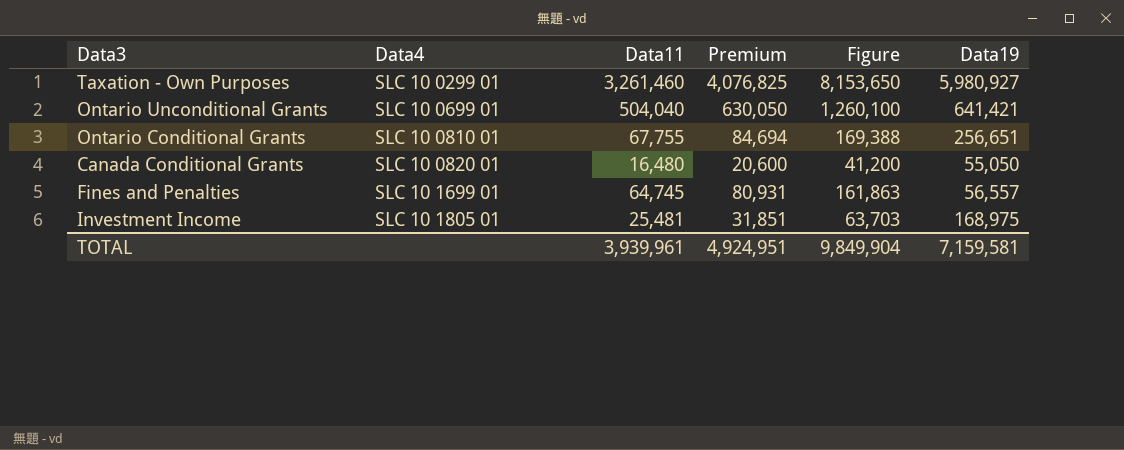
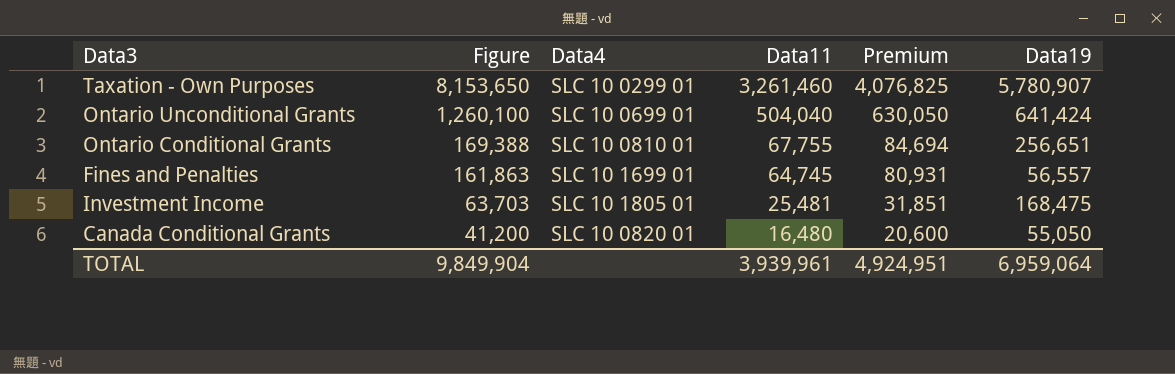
row order: Data4 ascending -> Figure descending
column Figure | position: 5 -> 2
Taxation - Own Purposes | Data19: 5,980,927 -> 5,780,907
Ontario Unconditional Grants | Data19: 641,421 -> 641,424
Investment Income | Data19: 168,975 -> 168,475
TOTAL | Data19: 7,159,581 -> 6,959,064

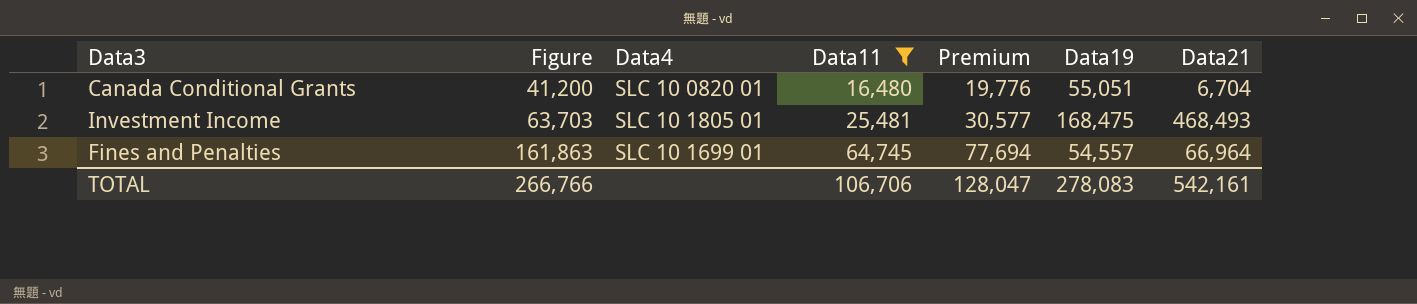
filter: none -> Data11 <= 64,745
row order: Figure descending -> Figure ascending
column Premium | formula: [Data11] * 1.25 -> [Data11] * 1.2
column Data21 | position: none -> 7
Canada Conditional Grants | Data19: 55,050 -> 55,051
Fines and Penalties | Data19: 56,557 -> 54,557
TOTAL | Figure: 9,849,904 -> 266,766
TOTAL | Data11: 3,939,961 -> 106,706
TOTAL | Premium: 4,924,951 -> 128,047
TOTAL | Data19: 6,959,064 -> 278,083

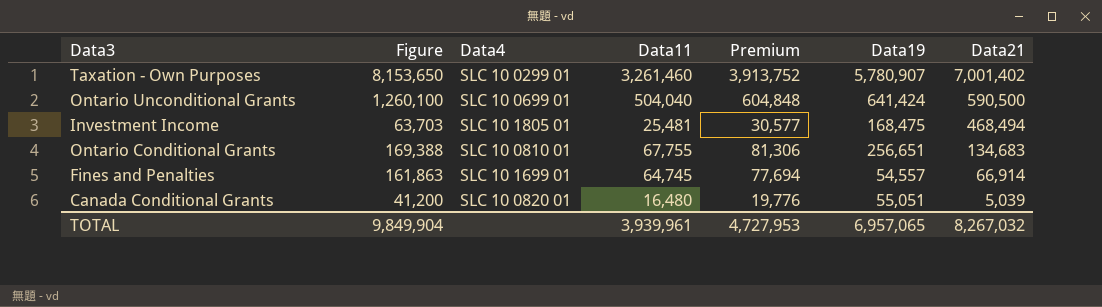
filter: Data11 <= 64,745 -> none
row order: Figure ascending -> Data21 descending
Investment Income | Data21: 468,493 -> 468,494
Fines and Penalties | Data21: 66,964 -> 66,914
Canada Conditional Grants | Data21: 6,704 -> 5,039
TOTAL | Figure: 266,766 -> 9,849,904
TOTAL | Data11: 106,706 -> 3,939,961
TOTAL | Premium: 128,047 -> 4,727,953
TOTAL | Data19: 278,083 -> 6,957,065
TOTAL | Data21: 542,161 -> 8,267,032

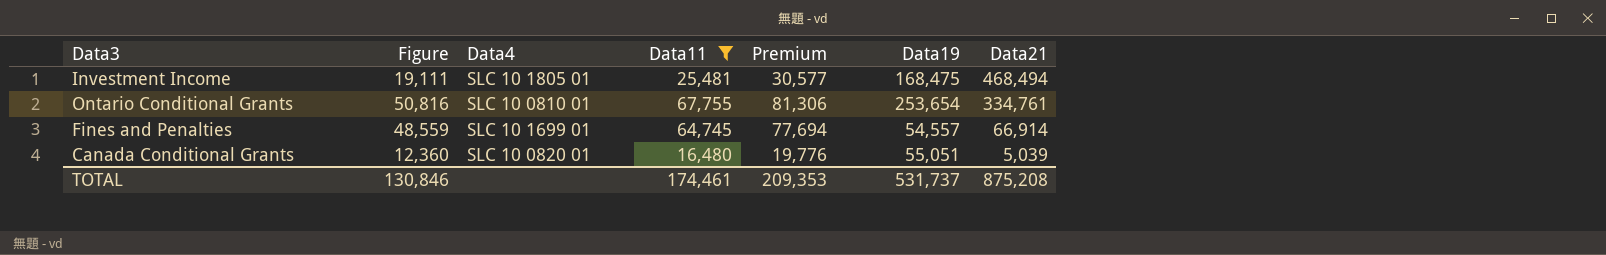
filter: none -> Data11 <= 67,755
column Figure | formula: [Data11] * 2.5 -> [Data11] * 0.75
Ontario Conditional Grants | Data19: 256,651 -> 253,654
Ontario Conditional Grants | Data21: 134,683 -> 334,761
TOTAL | Figure: 9,849,904 -> 130,846
TOTAL | Data11: 3,939,961 -> 174,461
TOTAL | Premium: 4,727,953 -> 209,353
TOTAL | Data19: 6,957,065 -> 531,737
TOTAL | Data21: 8,267,032 -> 875,208

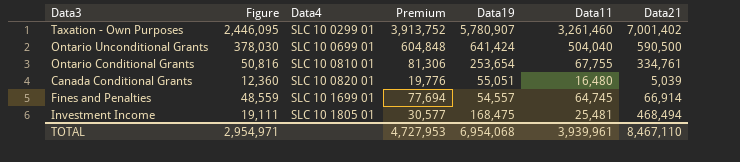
filter: Data11 <= 67,755 -> none
row order: Data21 descending -> Data4 ascending
column Data11 | position: 4 -> 6
TOTAL | Figure: 130,846 -> 2,954,971
TOTAL | Premium: 209,353 -> 4,727,953
TOTAL | Data19: 531,737 -> 6,954,068
TOTAL | Data11: 174,461 -> 3,939,961
TOTAL | Data21: 875,208 -> 8,467,110

